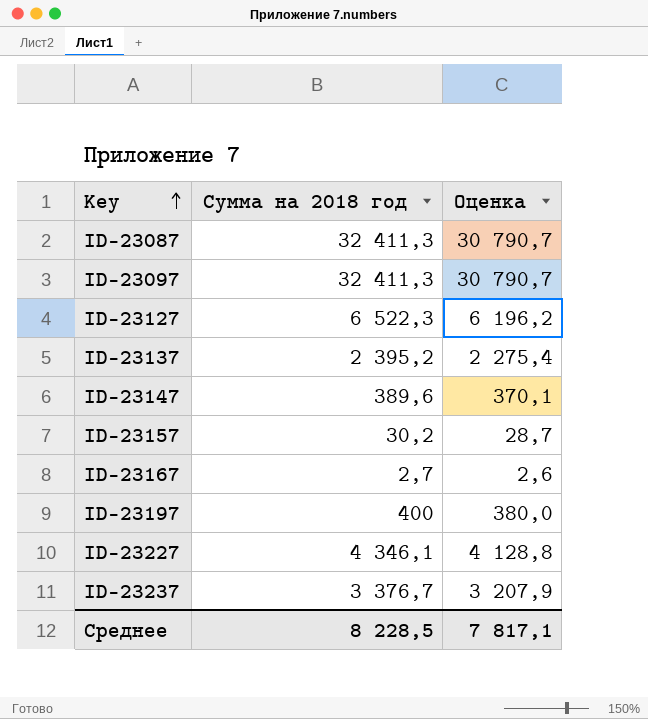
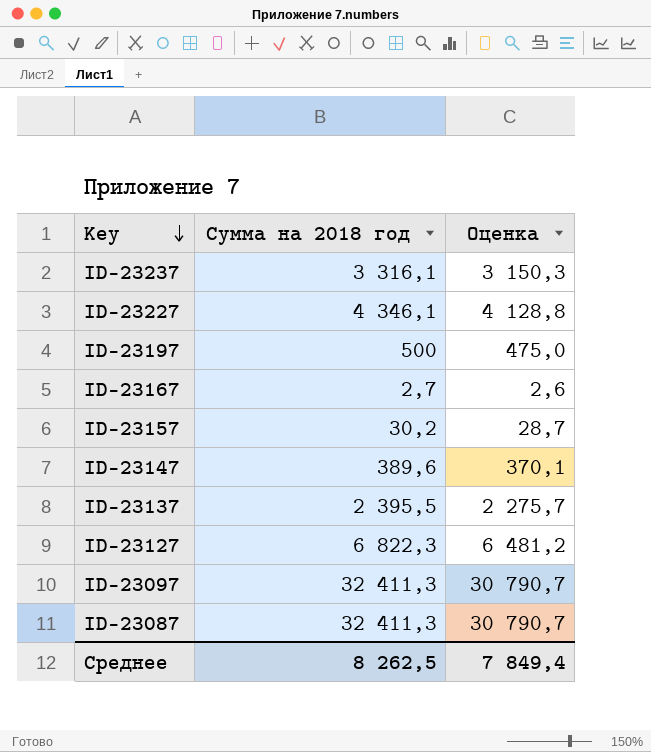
row order: Key ascending -> Key descending
ID-23237 | Сумма на 2018 год: 3 376,7 -> 3 316,1
ID-23237 | Оценка: 3 207,9 -> 3 150,3
ID-23197 | Сумма на 2018 год: 400 -> 500
ID-23197 | Оценка: 380,0 -> 475,0
ID-23137 | Сумма на 2018 год: 2 395,2 -> 2 395,5
ID-23137 | Оценка: 2 275,4 -> 2 275,7
ID-23127 | Сумма на 2018 год: 6 522,3 -> 6 822,3
ID-23127 | Оценка: 6 196,2 -> 6 481,2
Среднее | Сумма на 2018 год: 8 228,5 -> 8 262,5
Среднее | Оценка: 7 817,1 -> 7 849,4

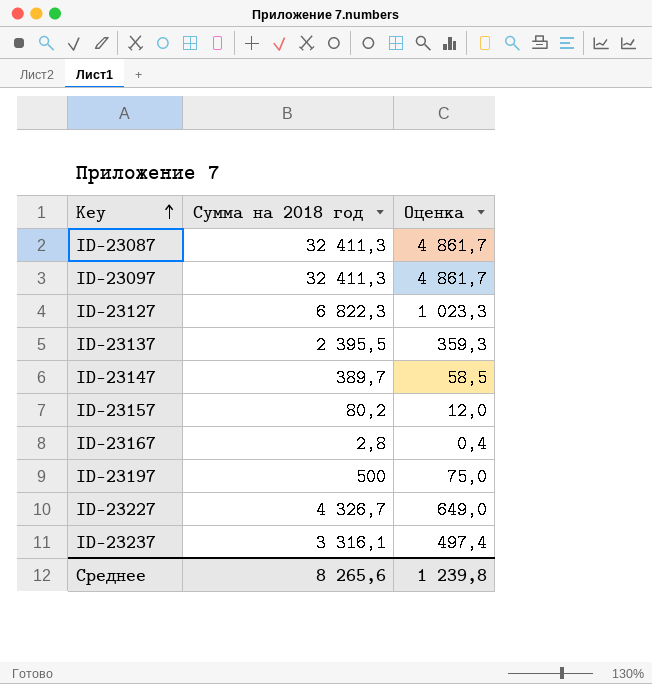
row order: Key descending -> Key ascending
column Оценка | formula: [Сумма на 2018 год] * 0,95 -> [Сумма на 2018 год] * 0,15
ID-23147 | Сумма на 2018 год: 389,6 -> 389,7
ID-23157 | Сумма на 2018 год: 30,2 -> 80,2
ID-23167 | Сумма на 2018 год: 2,7 -> 2,8
ID-23227 | Сумма на 2018 год: 4 346,1 -> 4 326,7
Среднее | Сумма на 2018 год: 8 262,5 -> 8 265,6
Среднее | Оценка: 7 849,4 -> 1 239,8

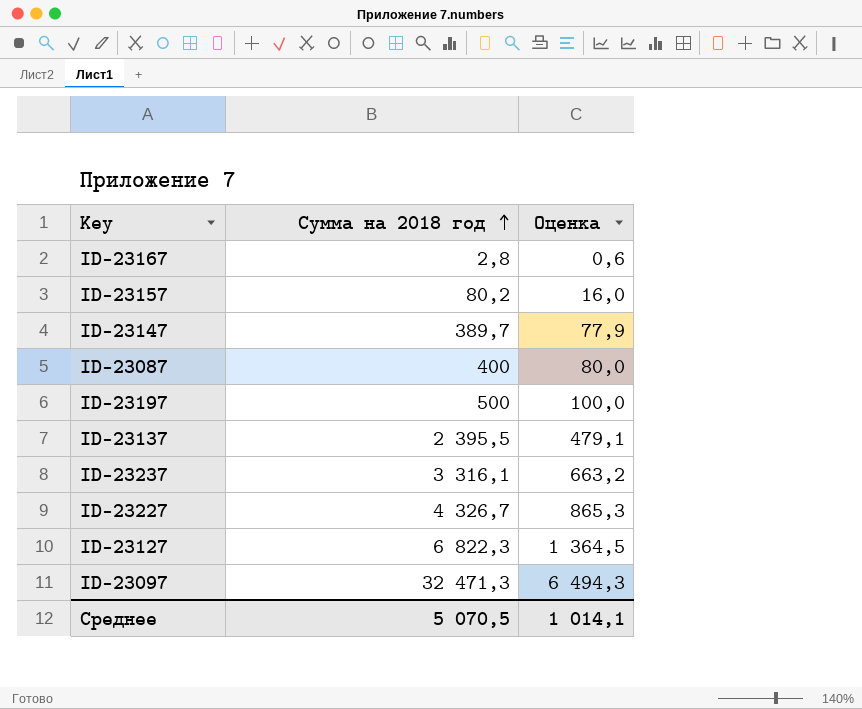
row order: Key ascending -> Сумма на 2018 год ascending
column Оценка | formula: [Сумма на 2018 год] * 0,15 -> [Сумма на 2018 год] * 0,2
ID-23087 | Сумма на 2018 год: 32 411,3 -> 400
ID-23097 | Сумма на 2018 год: 32 411,3 -> 32 471,3
Среднее | Сумма на 2018 год: 8 265,6 -> 5 070,5
Среднее | Оценка: 1 239,8 -> 1 014,1

